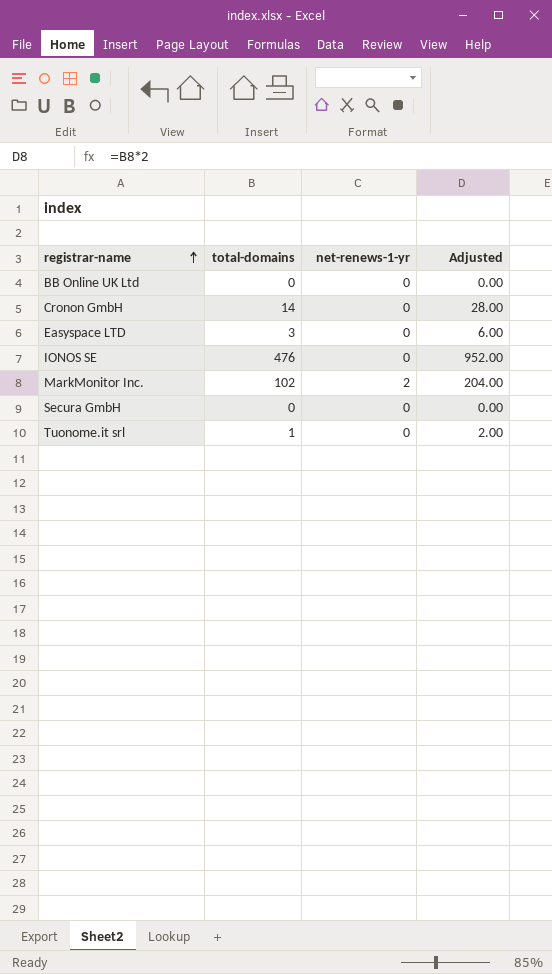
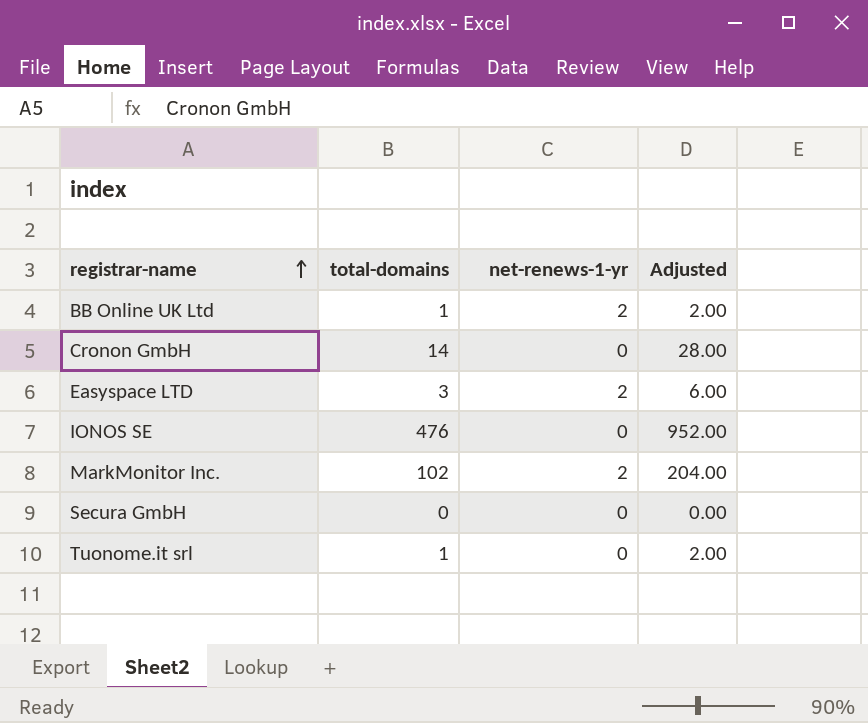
BB Online UK Ltd | total-domains: 0 -> 1
BB Online UK Ltd | net-renews-1-yr: 0 -> 2
BB Online UK Ltd | Adjusted: 0.00 -> 2.00
Easyspace LTD | net-renews-1-yr: 0 -> 2

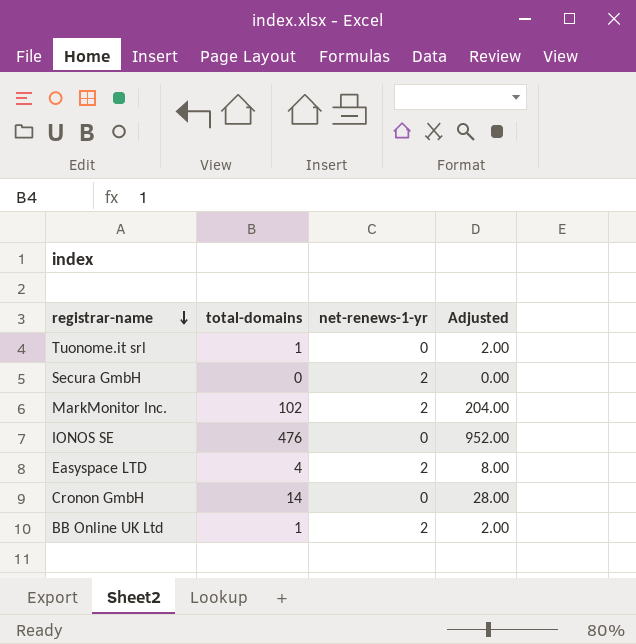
row order: registrar-name ascending -> registrar-name descending
Secura GmbH | net-renews-1-yr: 0 -> 2
Easyspace LTD | total-domains: 3 -> 4
Easyspace LTD | Adjusted: 6.00 -> 8.00

